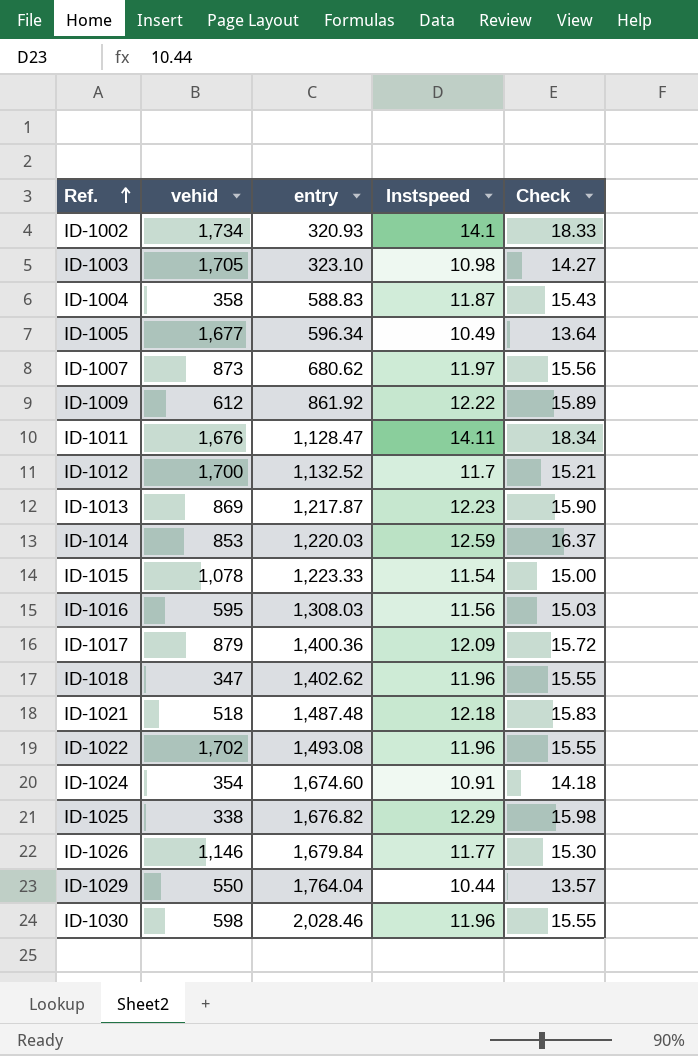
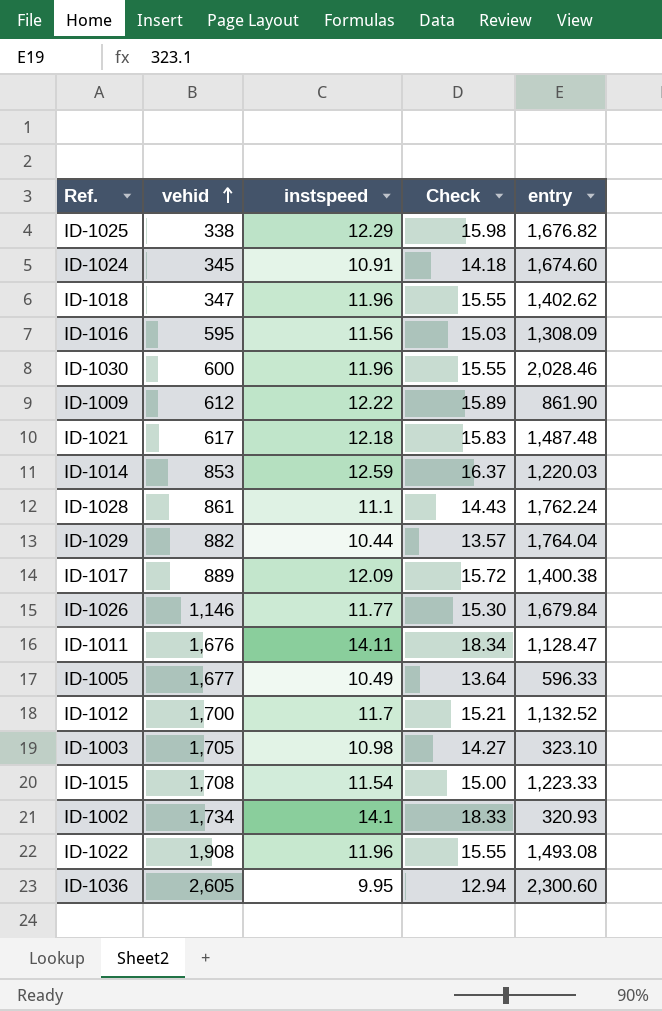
row order: Ref. ascending -> vehid ascending
column name: Instspeed -> instspeed
column entry | position: 3 -> 5
row ID-1004: 358 | 588.83 | 11.87 | 15.43 -> none
row ID-1007: 873 | 680.62 | 11.97 | 15.56 -> none
row ID-1013: 869 | 1,217.87 | 12.23 | 15.90 -> none
ID-1024 | vehid: 354 -> 345
ID-1016 | entry: 1,308.03 -> 1,308.09
ID-1030 | vehid: 598 -> 600
ID-1009 | entry: 861.92 -> 861.90
ID-1021 | vehid: 518 -> 617
row ID-1028: none -> 861 | 11.1 | 14.43 | 1,762.24
ID-1029 | vehid: 550 -> 882
ID-1017 | vehid: 879 -> 889
ID-1017 | entry: 1,400.36 -> 1,400.38
ID-1005 | entry: 596.34 -> 596.33
ID-1015 | vehid: 1,078 -> 1,708
ID-1022 | vehid: 1,702 -> 1,908
row ID-1036: none -> 2,605 | 9.95 | 12.94 | 2,300.60

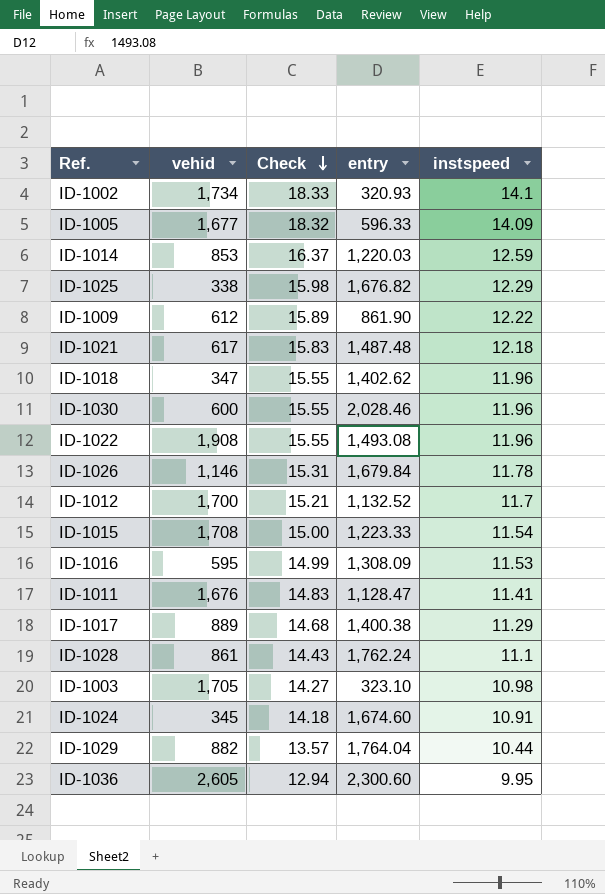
row order: vehid ascending -> Check descending
column instspeed | position: 3 -> 5
ID-1005 | Check: 13.64 -> 18.32
ID-1005 | instspeed: 10.49 -> 14.09
ID-1026 | Check: 15.30 -> 15.31
ID-1026 | instspeed: 11.77 -> 11.78
ID-1016 | Check: 15.03 -> 14.99
ID-1016 | instspeed: 11.56 -> 11.53
ID-1011 | Check: 18.34 -> 14.83
ID-1011 | instspeed: 14.11 -> 11.41
ID-1017 | Check: 15.72 -> 14.68
ID-1017 | instspeed: 12.09 -> 11.29

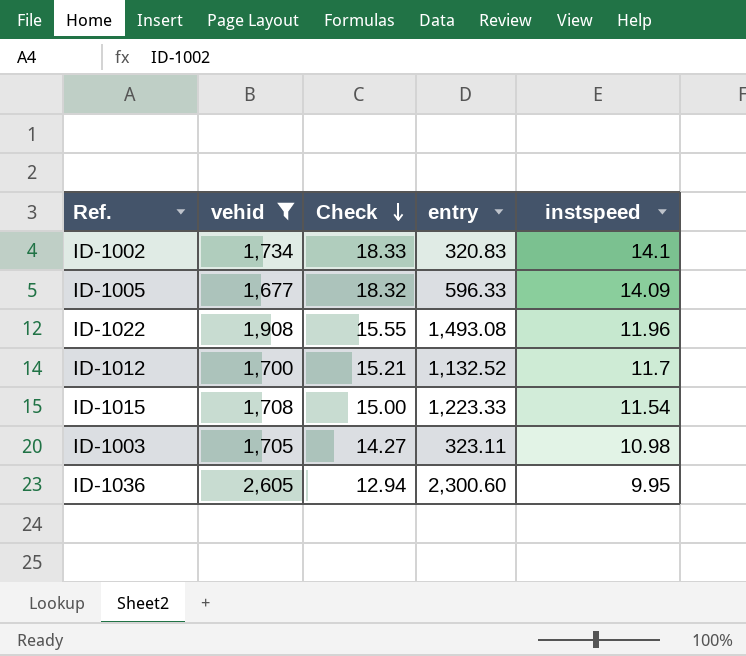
filter: none -> vehid >= 1,677
ID-1002 | entry: 320.93 -> 320.83
ID-1003 | entry: 323.10 -> 323.11

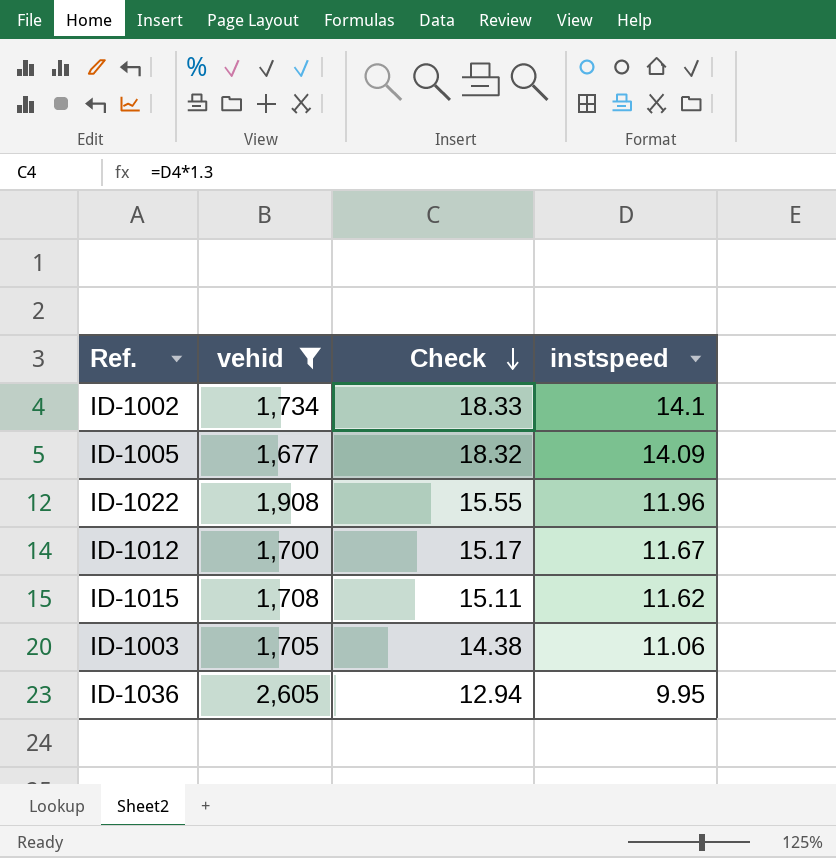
column entry | position: 4 -> none
ID-1012 | Check: 15.21 -> 15.17
ID-1012 | instspeed: 11.7 -> 11.67
ID-1015 | Check: 15.00 -> 15.11
ID-1015 | instspeed: 11.54 -> 11.62
ID-1003 | Check: 14.27 -> 14.38
ID-1003 | instspeed: 10.98 -> 11.06

